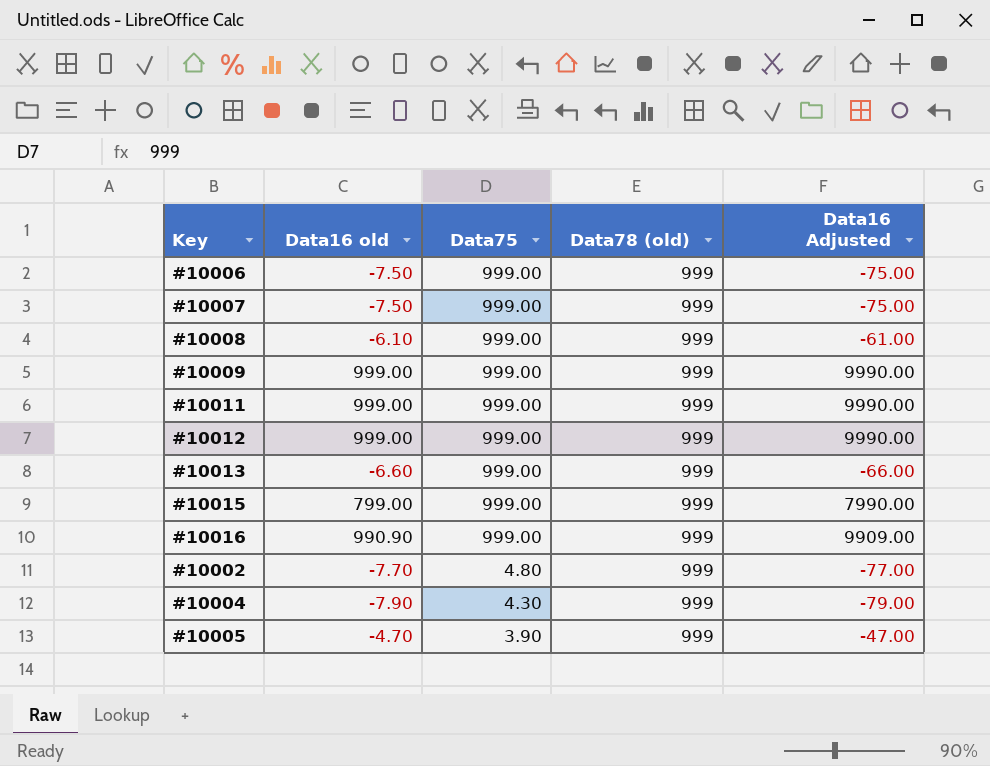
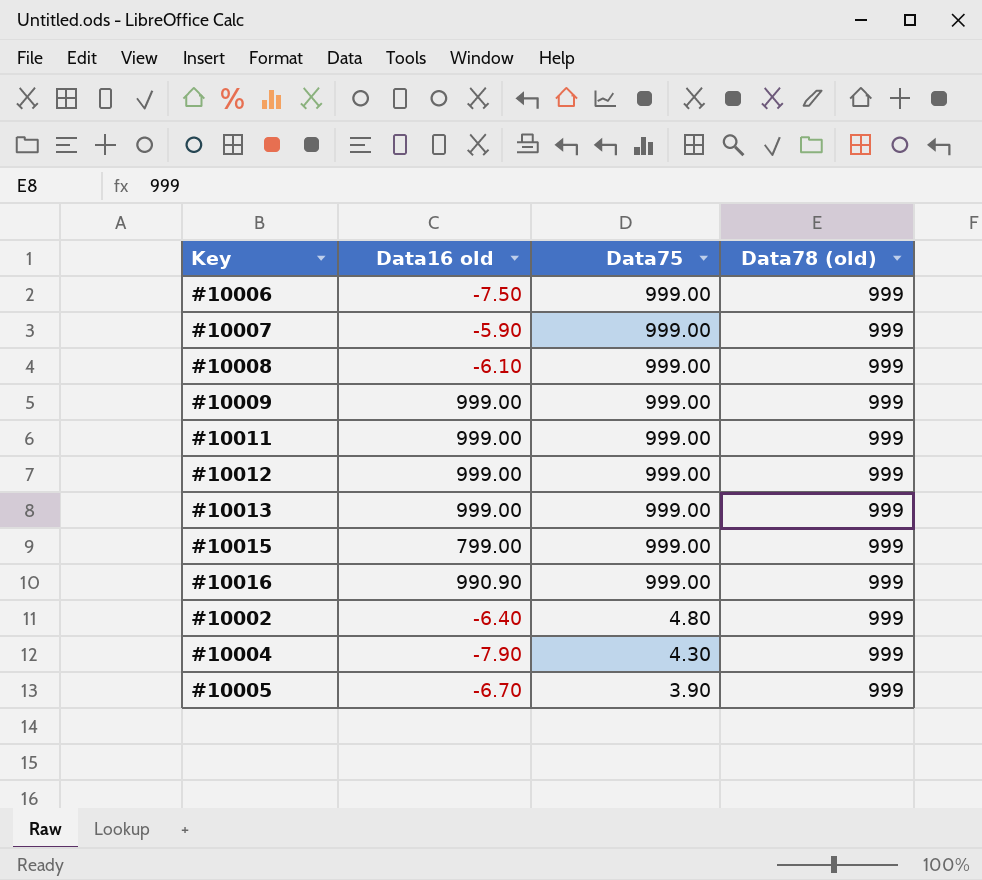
column Data16 Adjusted | formula: [Data16 old] * 10 -> none
#10007 | Data16 old: -7.50 -> -5.90
#10013 | Data16 old: -6.60 -> 999.00
#10002 | Data16 old: -7.70 -> -6.40
#10005 | Data16 old: -4.70 -> -6.70

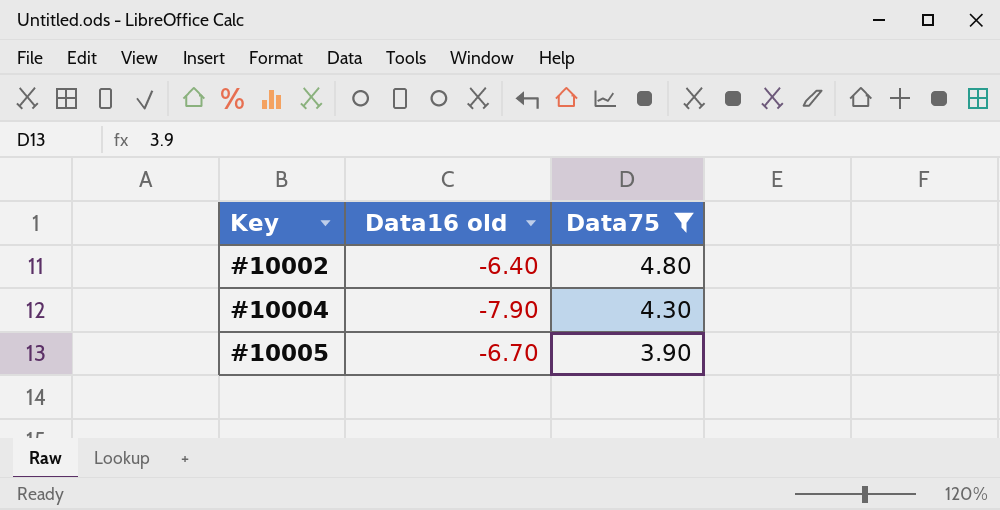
filter: none -> Data75 != 999.00
column Data78 (old) | position: 4 -> none

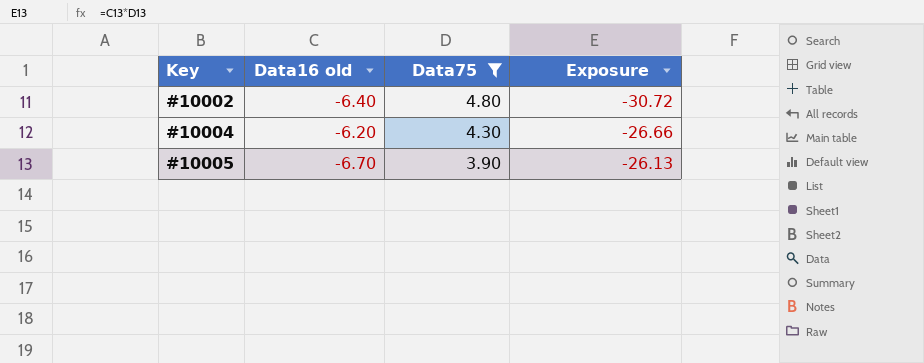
column Exposure | formula: none -> [Data16 old] * [Data75]
#10004 | Data16 old: -7.90 -> -6.20

